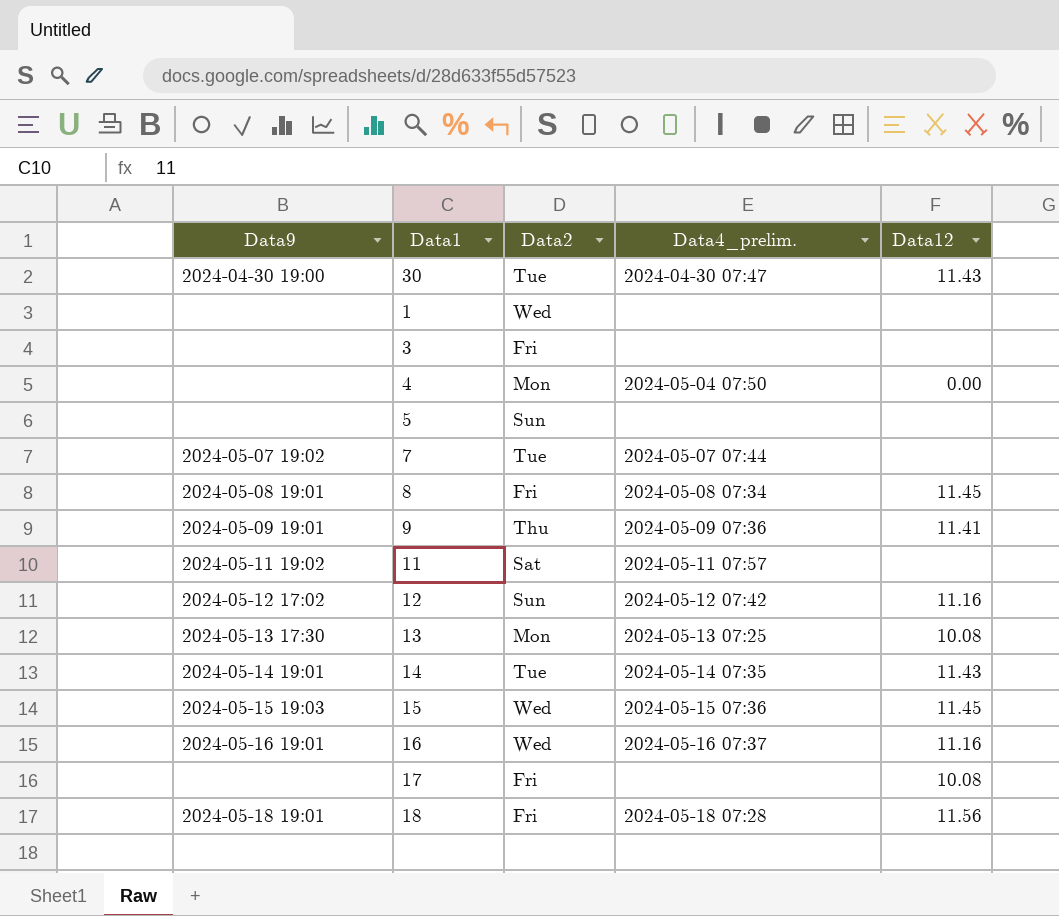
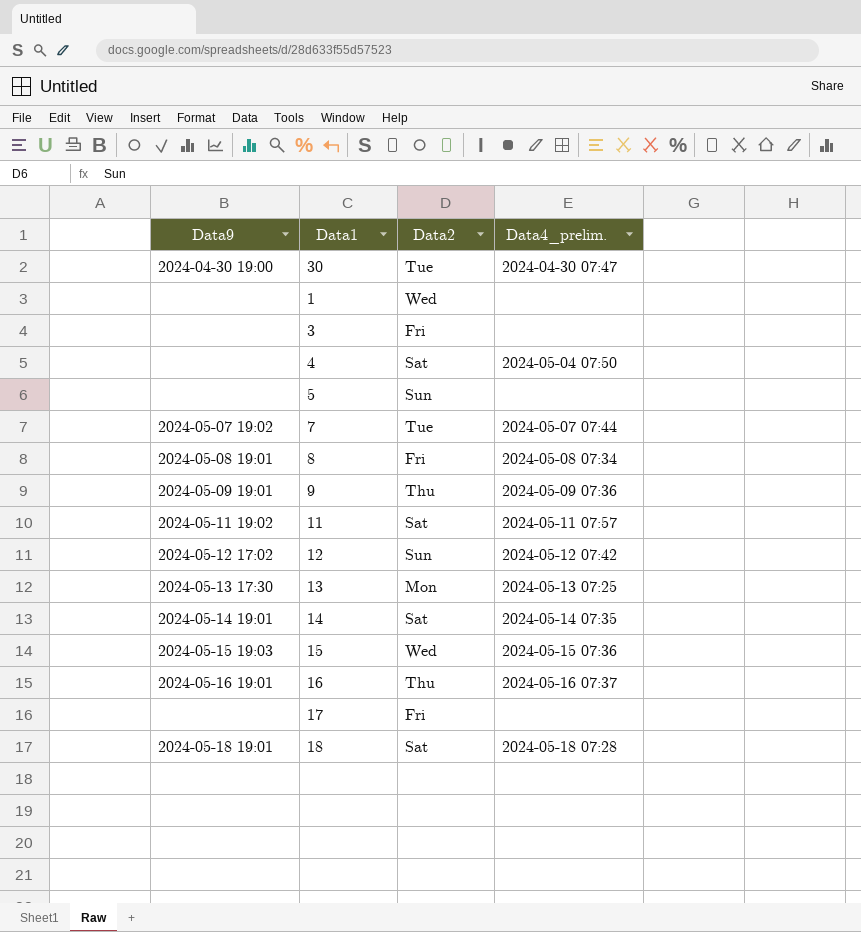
column Data12 | position: 5 -> none
4 | Data2: Mon -> Sat
14 | Data2: Tue -> Sat
16 | Data2: Wed -> Thu
18 | Data2: Fri -> Sat

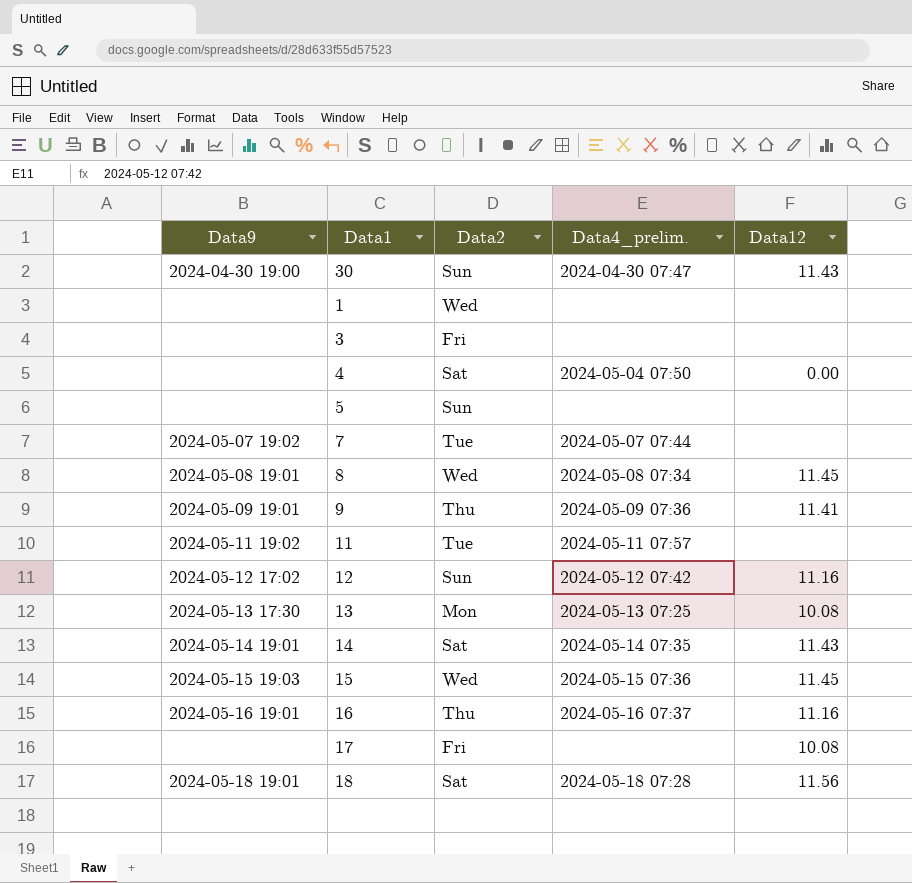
column Data12 | position: none -> 5
30 | Data2: Tue -> Sun
8 | Data2: Fri -> Wed
11 | Data2: Sat -> Tue

